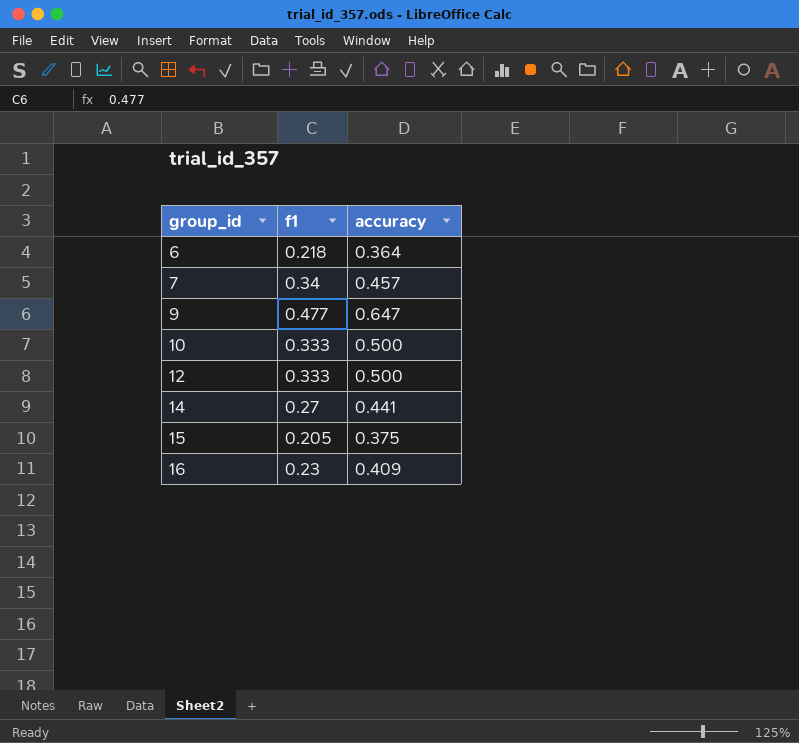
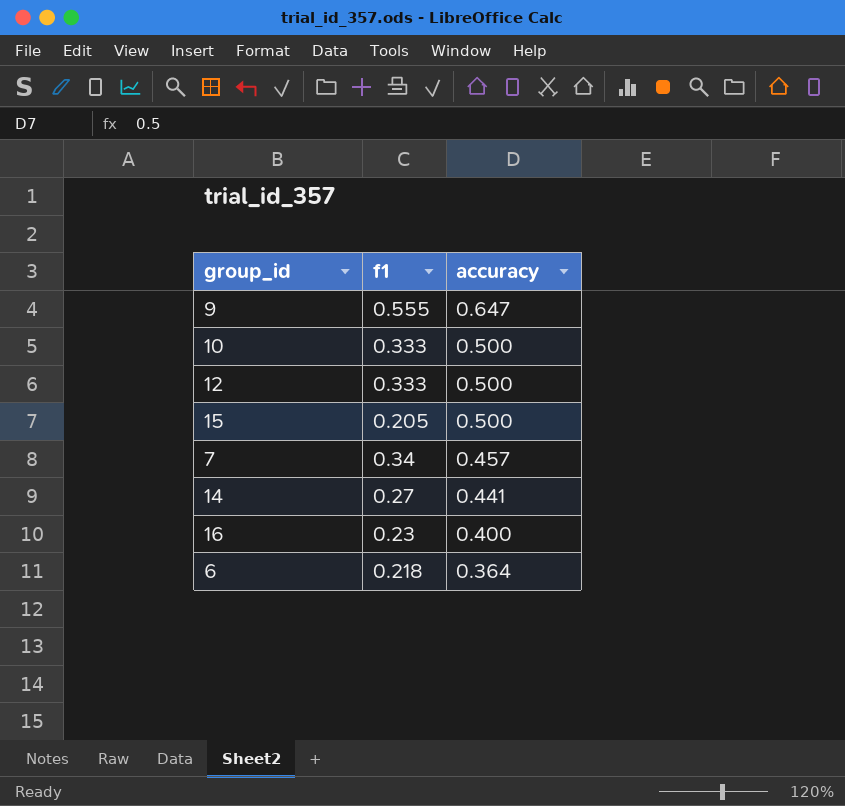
row order: group_id ascending -> accuracy descending
9 | f1: 0.477 -> 0.555
15 | accuracy: 0.375 -> 0.500
16 | accuracy: 0.409 -> 0.400

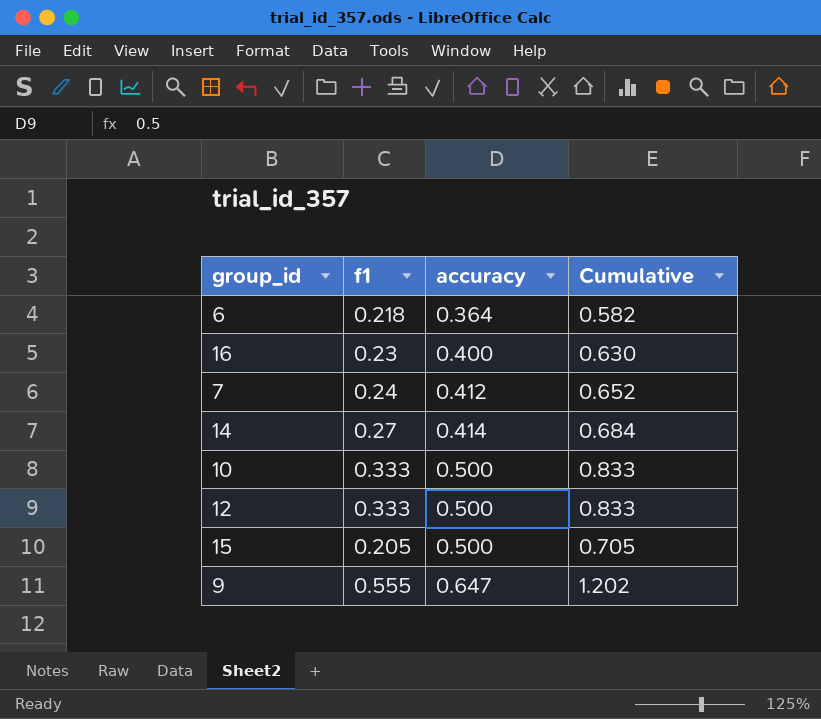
row order: accuracy descending -> accuracy ascending
column Cumulative | formula: none -> [f1] + [accuracy]
7 | f1: 0.34 -> 0.24
7 | accuracy: 0.457 -> 0.412
14 | accuracy: 0.441 -> 0.414

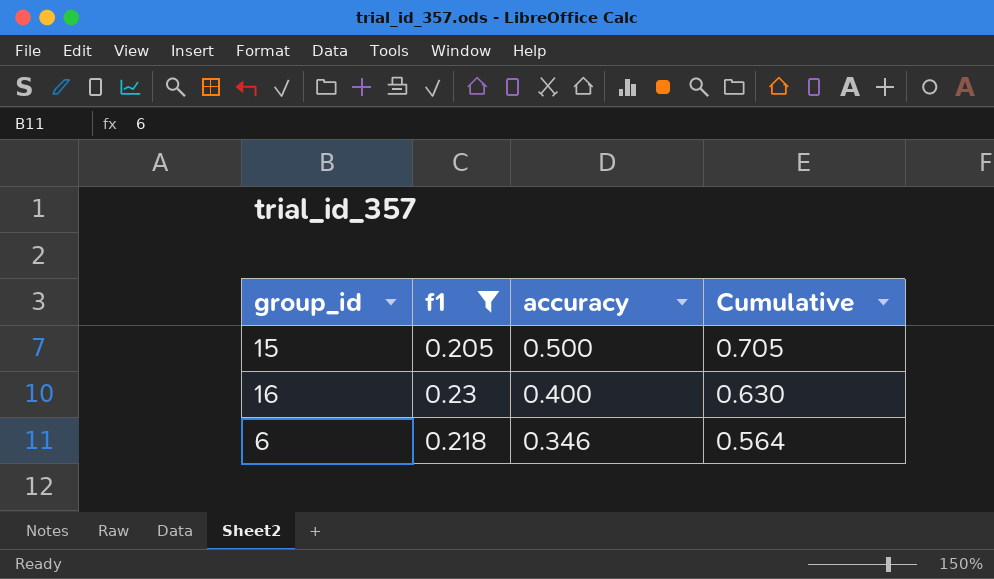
filter: none -> f1 <= 0.23
row order: accuracy ascending -> accuracy descending
6 | accuracy: 0.364 -> 0.346
6 | Cumulative: 0.582 -> 0.564

